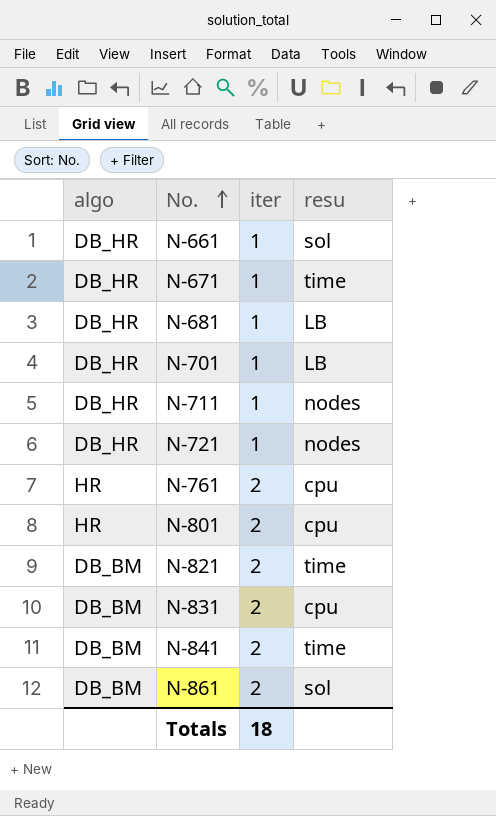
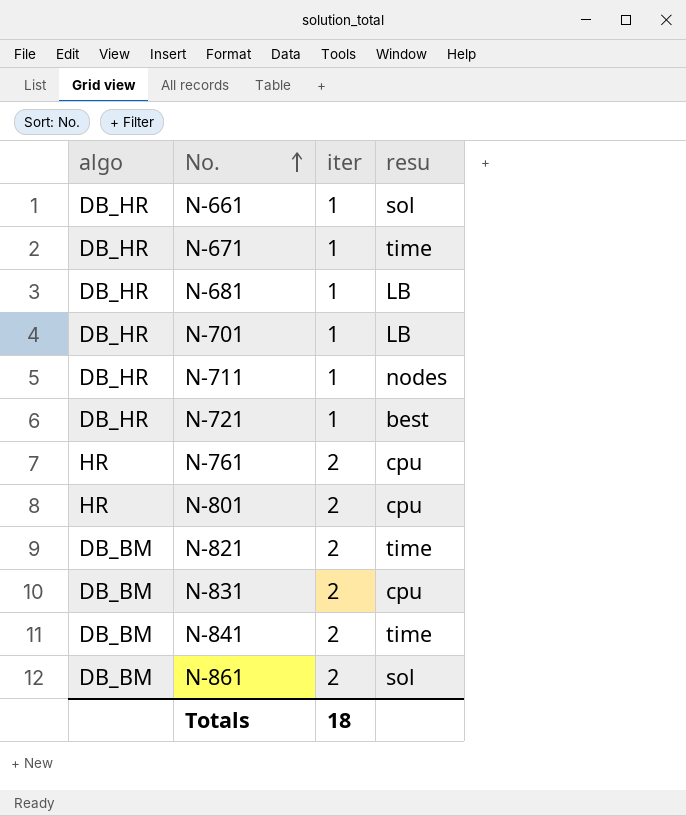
N-721 | resu: nodes -> best

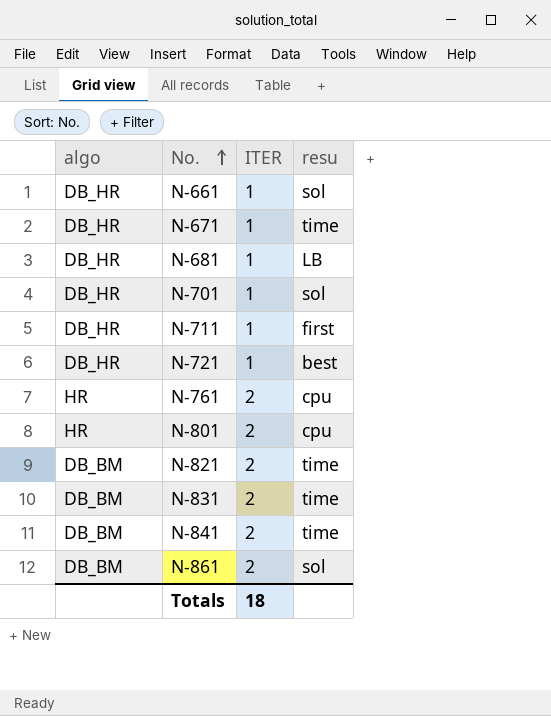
column name: iter -> ITER
N-701 | resu: LB -> sol
N-711 | resu: nodes -> first
N-831 | resu: cpu -> time

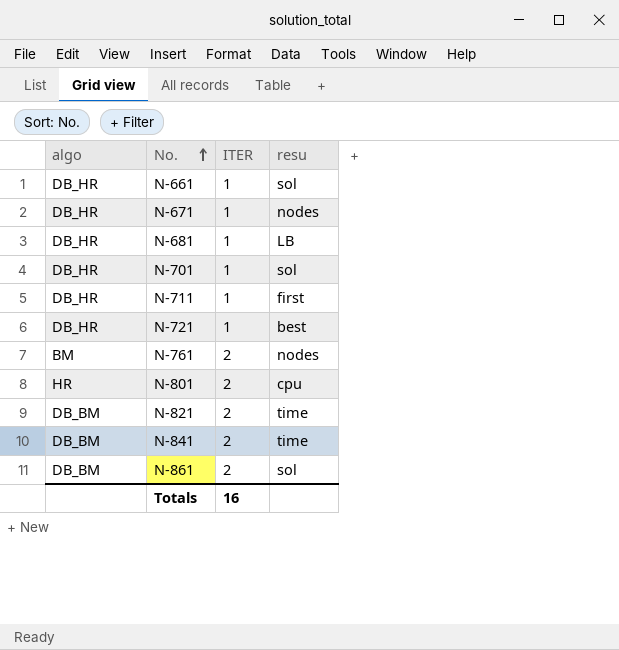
row N-831: DB_BM | 2 | time -> none
N-671 | resu: time -> nodes
N-761 | algo: HR -> BM
N-761 | resu: cpu -> nodes
Totals | ITER: 18 -> 16

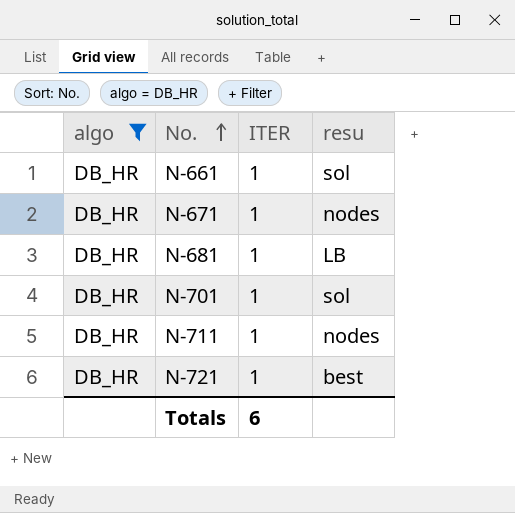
filter: none -> algo = DB_HR
N-711 | resu: first -> nodes
Totals | ITER: 16 -> 6

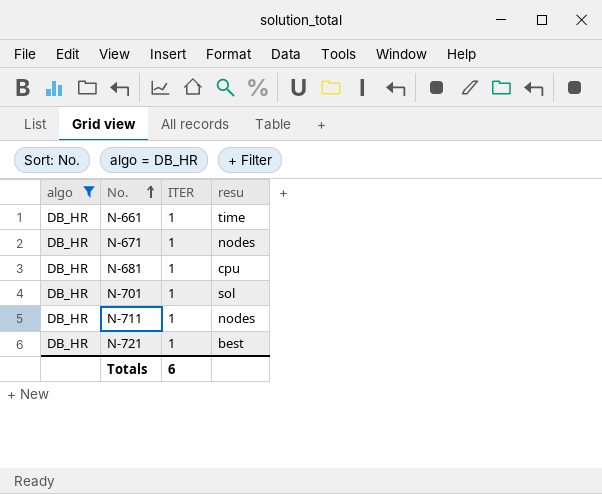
N-661 | resu: sol -> time
N-681 | resu: LB -> cpu

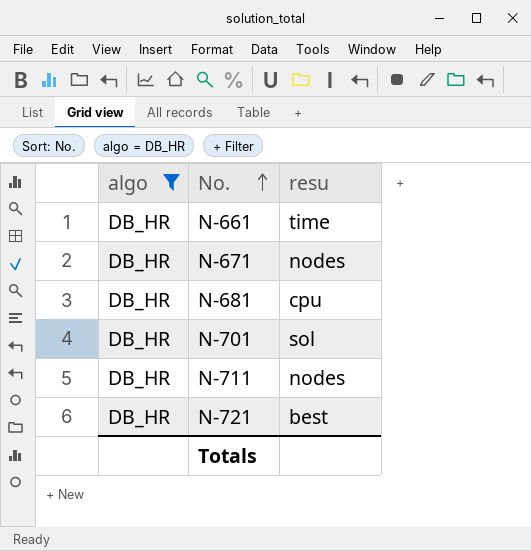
column ITER | position: 3 -> none

